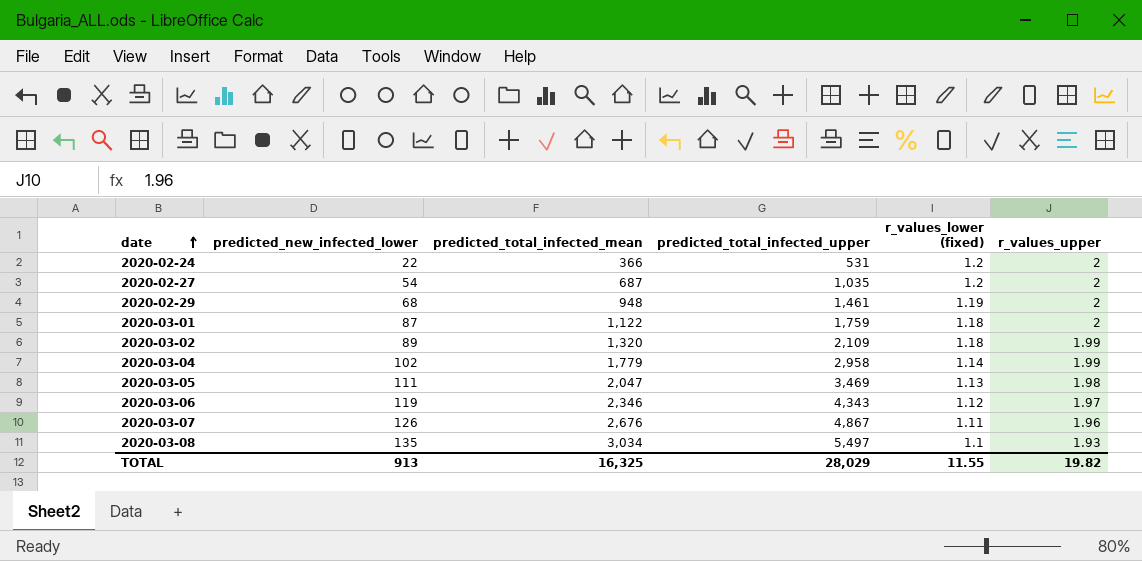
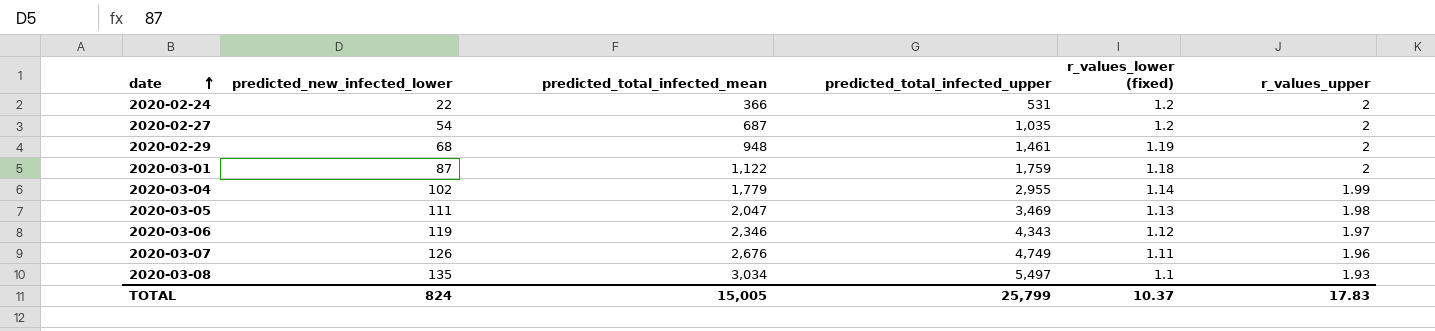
row 2020-03-02: 89 | 1,320 | 2,109 | 1.18 | 1.99 -> none
2020-03-04 | predicted_total_infected_upper: 2,958 -> 2,955
2020-03-07 | predicted_total_infected_upper: 4,867 -> 4,749
TOTAL | predicted_new_infected_lower: 913 -> 824
TOTAL | predicted_total_infected_mean: 16,325 -> 15,005
TOTAL | predicted_total_infected_upper: 28,029 -> 25,799
TOTAL | r_values_lower (fixed): 11.55 -> 10.37
TOTAL | r_values_upper: 19.82 -> 17.83

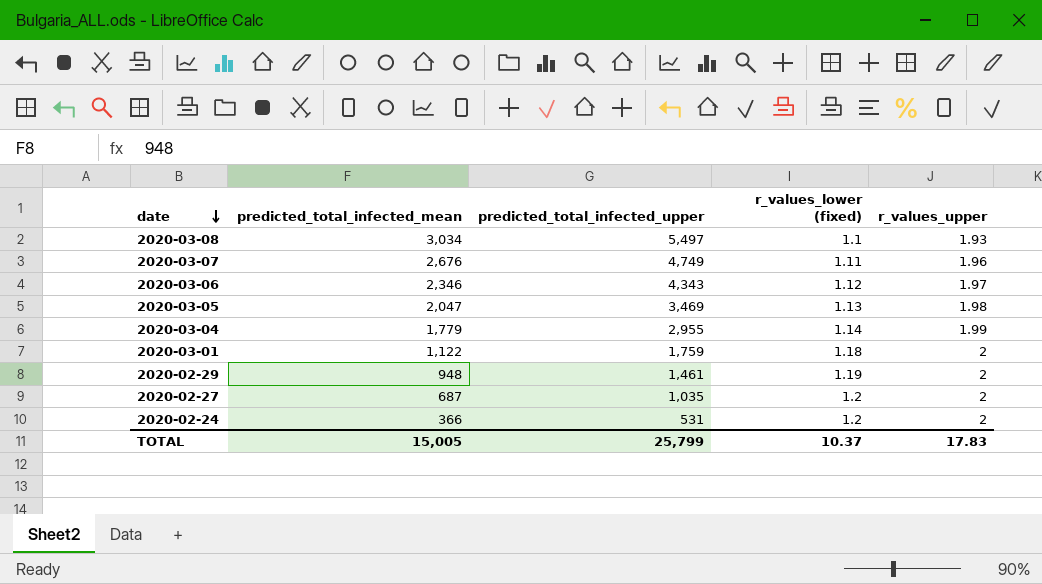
row order: date ascending -> date descending
column predicted_new_infected_lower | position: 2 -> none

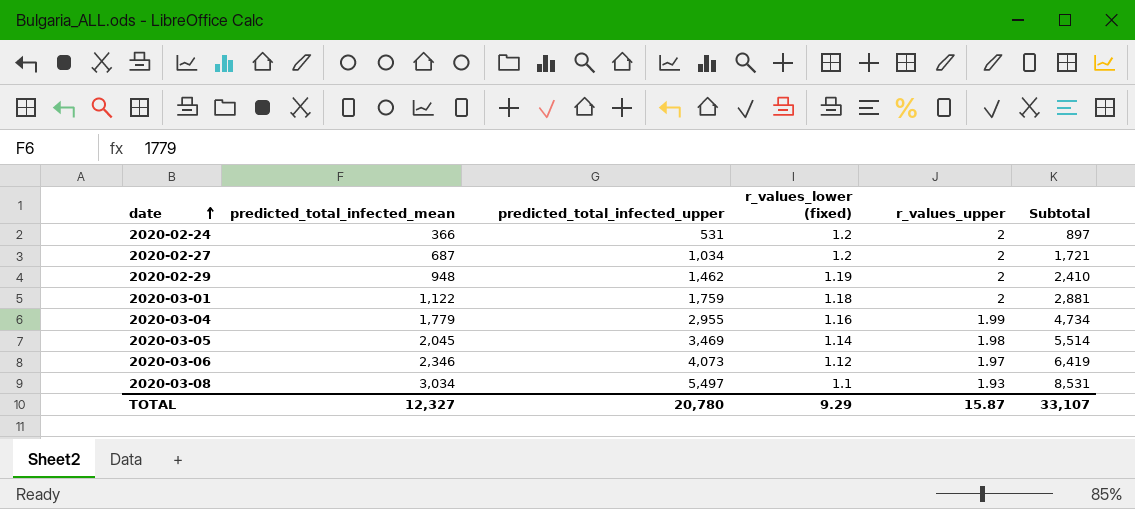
row order: date descending -> date ascending
column Subtotal | formula: none -> [predicted_total_infected_mean] + [predicted_total_infected_upper]
row 2020-03-07: 2,676 | 4,749 | 1.11 | 1.96 -> none
2020-02-27 | predicted_total_infected_upper: 1,035 -> 1,034
2020-02-29 | predicted_total_infected_upper: 1,461 -> 1,462
2020-03-04 | r_values_lower (fixed): 1.14 -> 1.16
2020-03-05 | predicted_total_infected_mean: 2,047 -> 2,045
2020-03-05 | r_values_lower (fixed): 1.13 -> 1.14
2020-03-06 | predicted_total_infected_upper: 4,343 -> 4,073
TOTAL | predicted_total_infected_mean: 15,005 -> 12,327
TOTAL | predicted_total_infected_upper: 25,799 -> 20,780
TOTAL | r_values_lower (fixed): 10.37 -> 9.29
TOTAL | r_values_upper: 17.83 -> 15.87

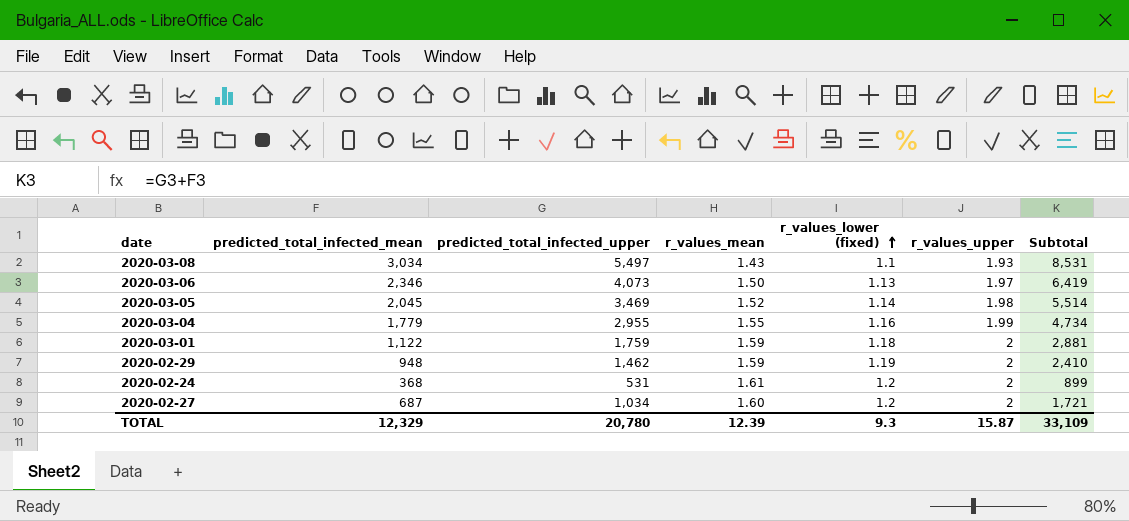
row order: date ascending -> r_values_lower (fixed) ascending
column r_values_mean | position: none -> 4
2020-03-06 | r_values_lower (fixed): 1.12 -> 1.13
2020-02-24 | predicted_total_infected_mean: 366 -> 368
2020-02-24 | Subtotal: 897 -> 899
TOTAL | predicted_total_infected_mean: 12,327 -> 12,329
TOTAL | r_values_lower (fixed): 9.29 -> 9.3
TOTAL | Subtotal: 33,107 -> 33,109

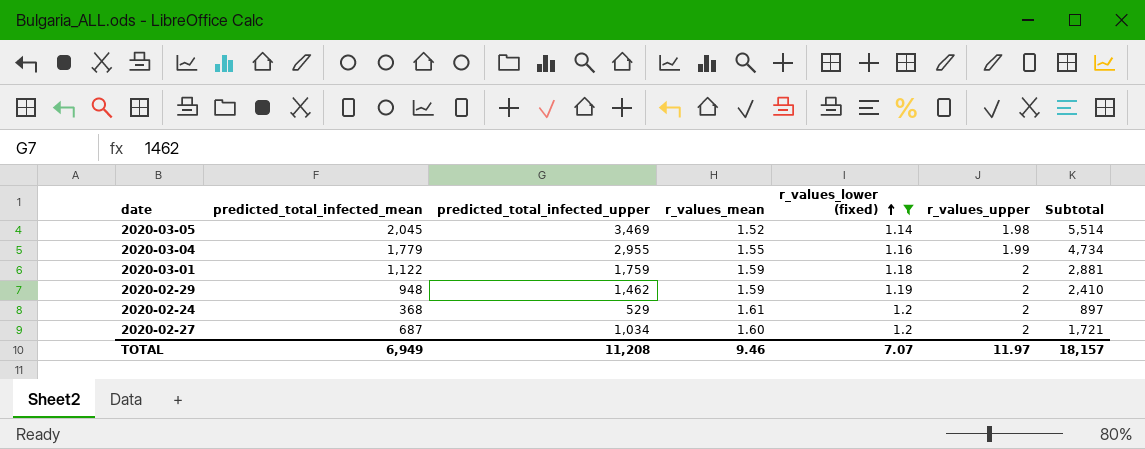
filter: none -> r_values_lower (fixed) >= 1.14
2020-02-24 | predicted_total_infected_upper: 531 -> 529
2020-02-24 | Subtotal: 899 -> 897
TOTAL | predicted_total_infected_mean: 12,329 -> 6,949
TOTAL | predicted_total_infected_upper: 20,780 -> 11,208
TOTAL | r_values_mean: 12.39 -> 9.46
TOTAL | r_values_lower (fixed): 9.3 -> 7.07
TOTAL | r_values_upper: 15.87 -> 11.97
TOTAL | Subtotal: 33,109 -> 18,157

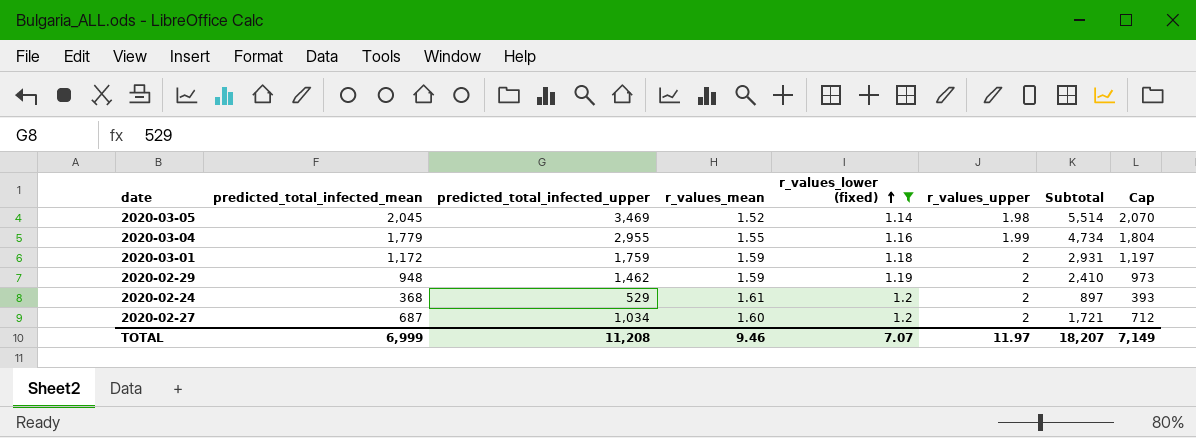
column Cap | formula: none -> [predicted_total_infected_mean] + 25
2020-03-01 | predicted_total_infected_mean: 1,122 -> 1,172
2020-03-01 | Subtotal: 2,881 -> 2,931
TOTAL | predicted_total_infected_mean: 6,949 -> 6,999
TOTAL | Subtotal: 18,157 -> 18,207

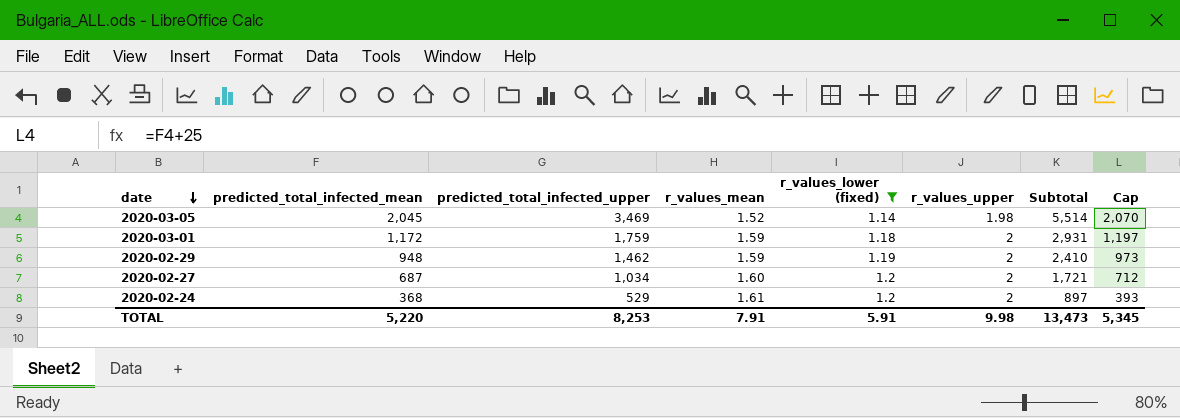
row order: r_values_lower (fixed) ascending -> date descending
row 2020-03-04: 1,779 | 2,955 | 1.55 | 1.16 | 1.99 | 4,734 | 1,804 -> none
TOTAL | predicted_total_infected_mean: 6,999 -> 5,220
TOTAL | predicted_total_infected_upper: 11,208 -> 8,253
TOTAL | r_values_mean: 9.46 -> 7.91
TOTAL | r_values_lower (fixed): 7.07 -> 5.91
TOTAL | r_values_upper: 11.97 -> 9.98
TOTAL | Subtotal: 18,207 -> 13,473
TOTAL | Cap: 7,149 -> 5,345

